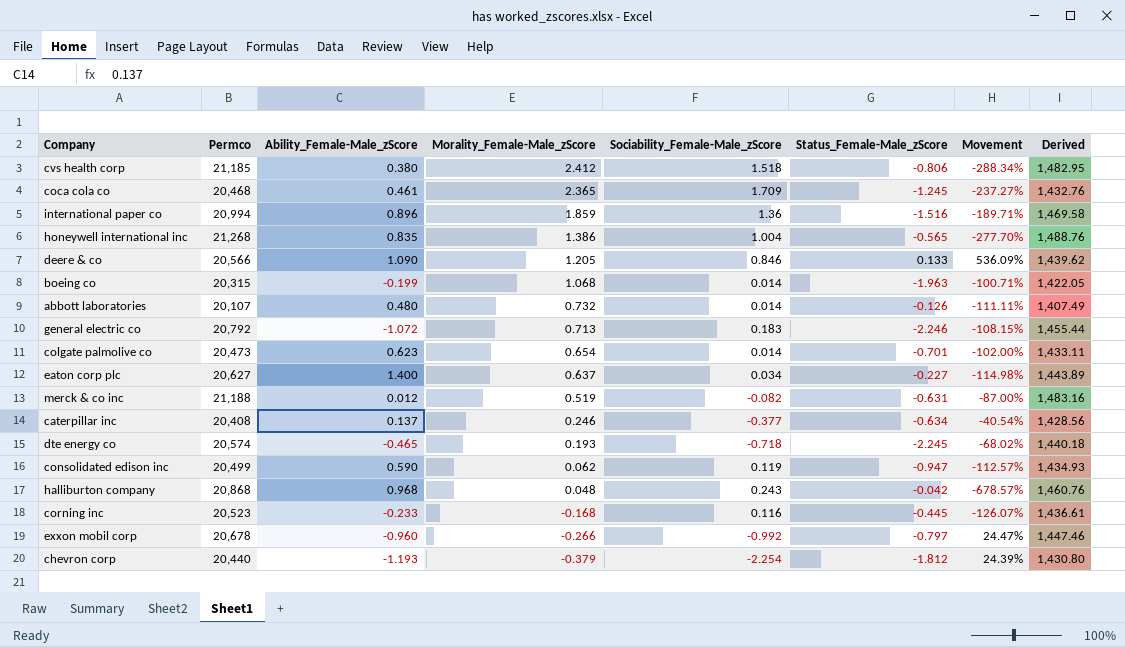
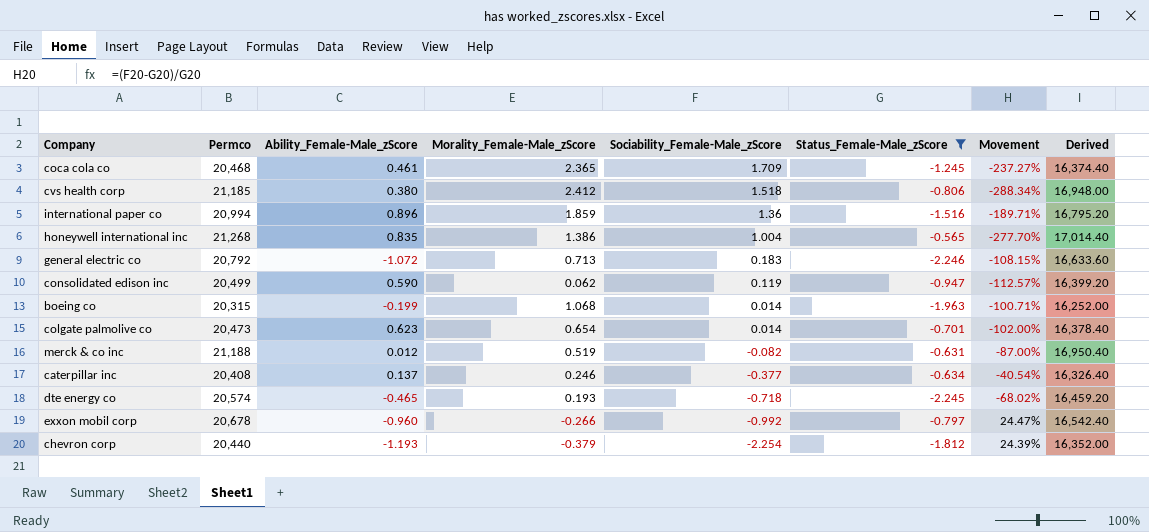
filter: none -> Status_Female-Male_zScore <= -0.565
row order: Morality_Female-Male_zScore descending -> Sociability_Female-Male_zScore descending
column Derived | formula: [Permco] * 0.07 -> [Permco] * 0.8

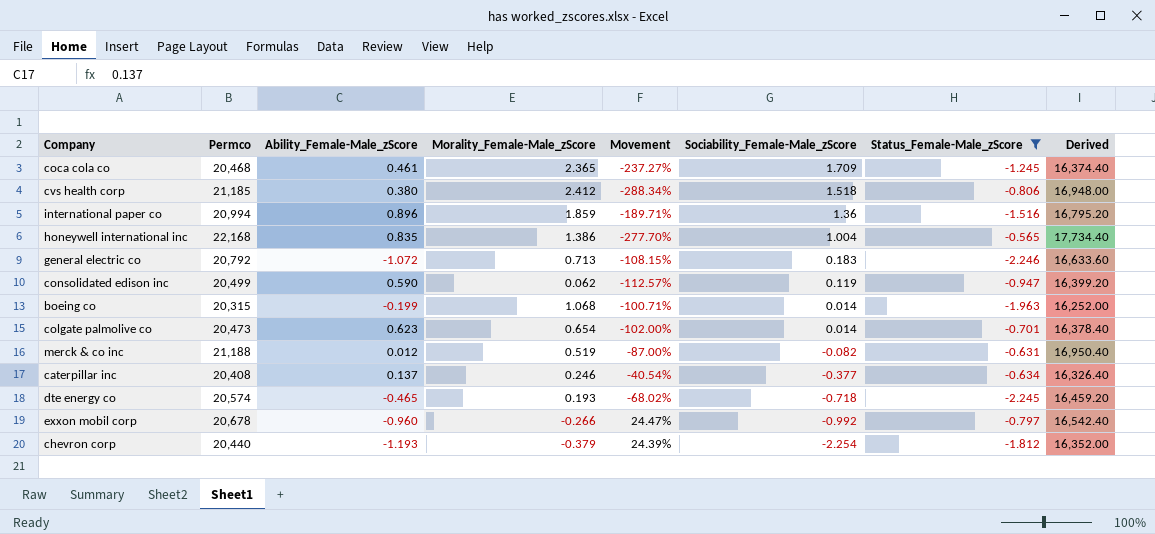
column Movement | position: 7 -> 5
honeywell international inc | Permco: 21,268 -> 22,168
honeywell international inc | Derived: 17,014.40 -> 17,734.40

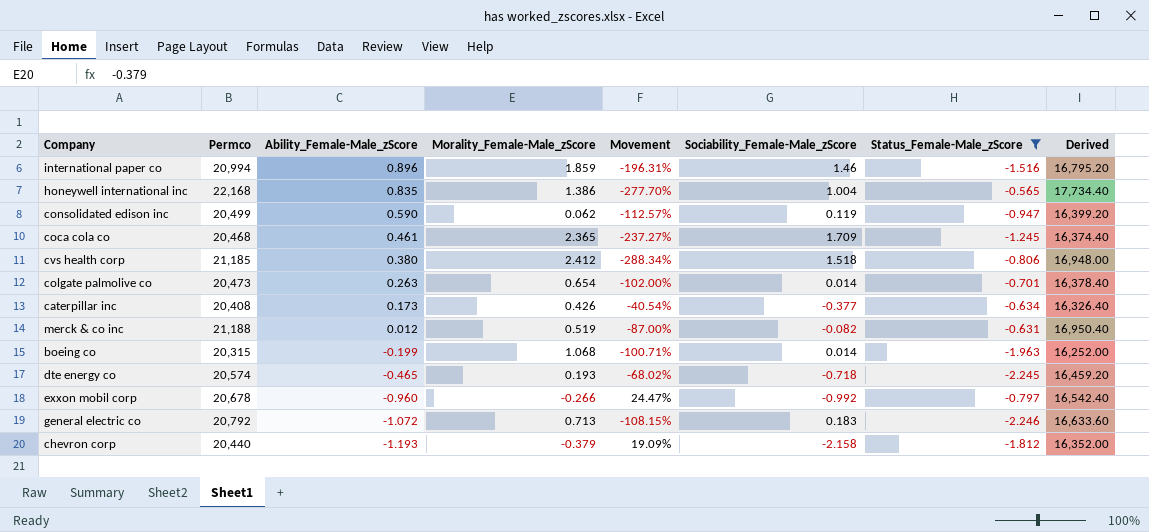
row order: Sociability_Female-Male_zScore descending -> Ability_Female-Male_zScore descending
international paper co | Movement: -189.71% -> -196.31%
international paper co | Sociability_Female-Male_zScore: 1.36 -> 1.46
colgate palmolive co | Ability_Female-Male_zScore: 0.623 -> 0.263
caterpillar inc | Ability_Female-Male_zScore: 0.137 -> 0.173
caterpillar inc | Morality_Female-Male_zScore: 0.246 -> 0.426
chevron corp | Movement: 24.39% -> 19.09%
chevron corp | Sociability_Female-Male_zScore: -2.254 -> -2.158

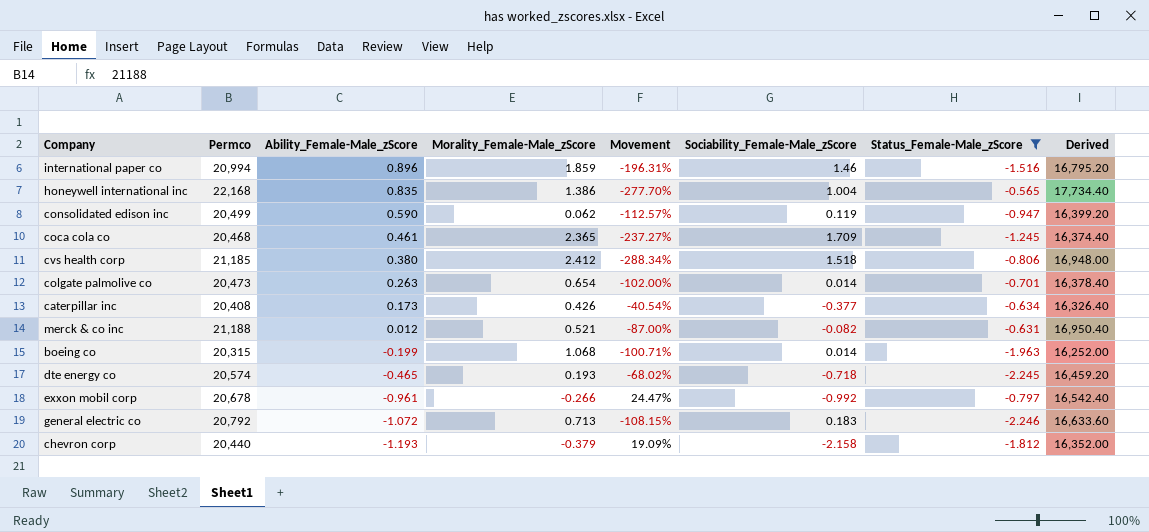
merck & co inc | Morality_Female-Male_zScore: 0.519 -> 0.521
exxon mobil corp | Ability_Female-Male_zScore: -0.960 -> -0.961

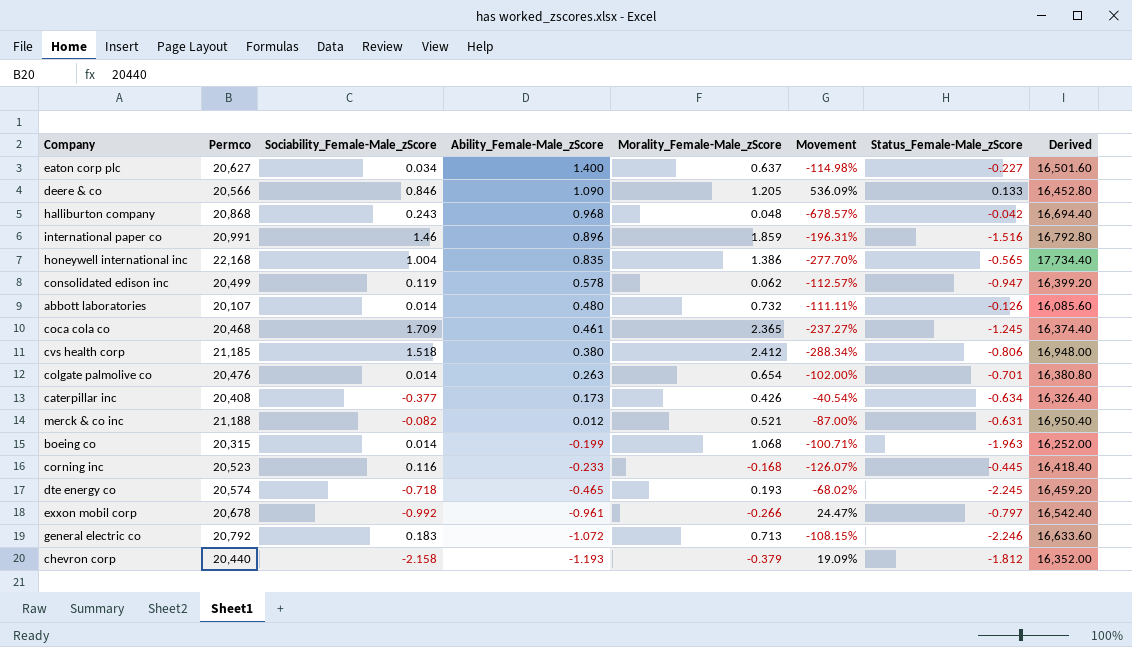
filter: Status_Female-Male_zScore <= -0.565 -> none
column Sociability_Female-Male_zScore | position: 6 -> 3
international paper co | Permco: 20,994 -> 20,991
international paper co | Derived: 16,795.20 -> 16,792.80
consolidated edison inc | Ability_Female-Male_zScore: 0.590 -> 0.578
colgate palmolive co | Permco: 20,473 -> 20,476
colgate palmolive co | Derived: 16,378.40 -> 16,380.80

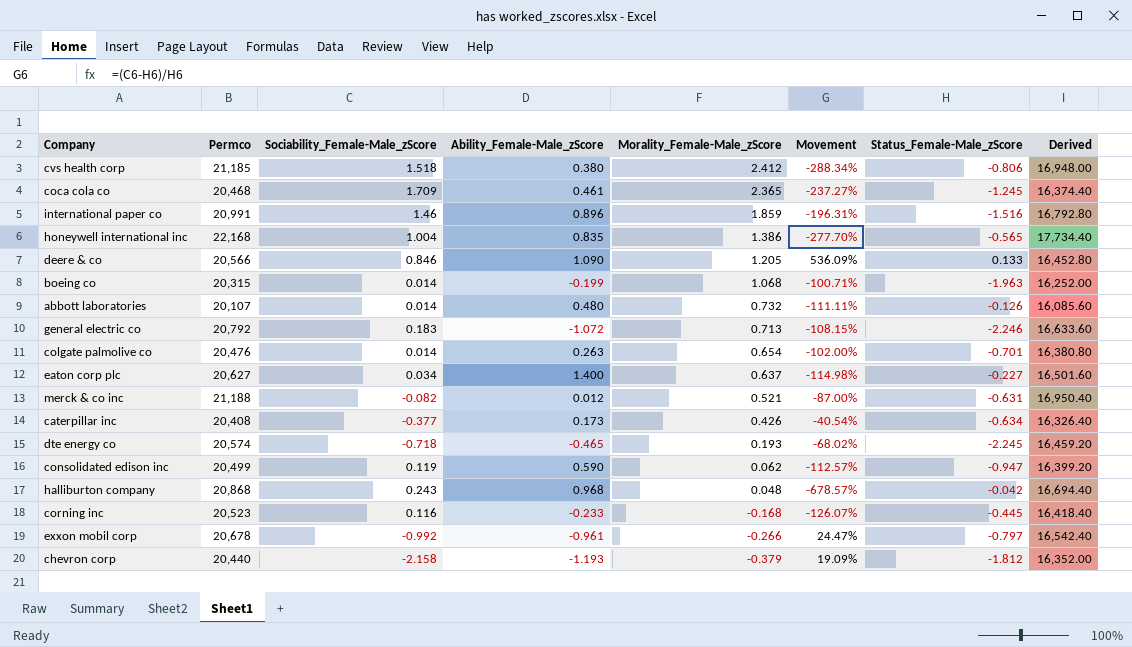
row order: Ability_Female-Male_zScore descending -> Morality_Female-Male_zScore descending
consolidated edison inc | Ability_Female-Male_zScore: 0.578 -> 0.590

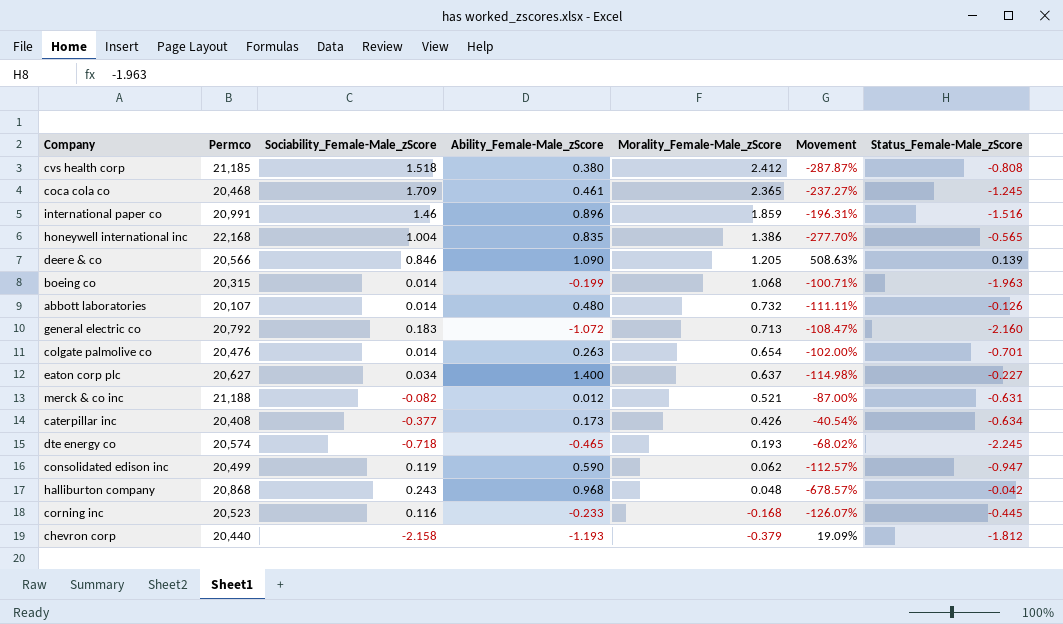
column Derived | formula: [Permco] * 0.8 -> none
row exxon mobil corp: 20,678 | -0.992 | -0.961 | -0.266 | 24.47% | -0.797 | 16,542.40 -> none
cvs health corp | Movement: -288.34% -> -287.87%
cvs health corp | Status_Female-Male_zScore: -0.806 -> -0.808
deere & co | Movement: 536.09% -> 508.63%
deere & co | Status_Female-Male_zScore: 0.133 -> 0.139
general electric co | Movement: -108.15% -> -108.47%
general electric co | Status_Female-Male_zScore: -2.246 -> -2.160

